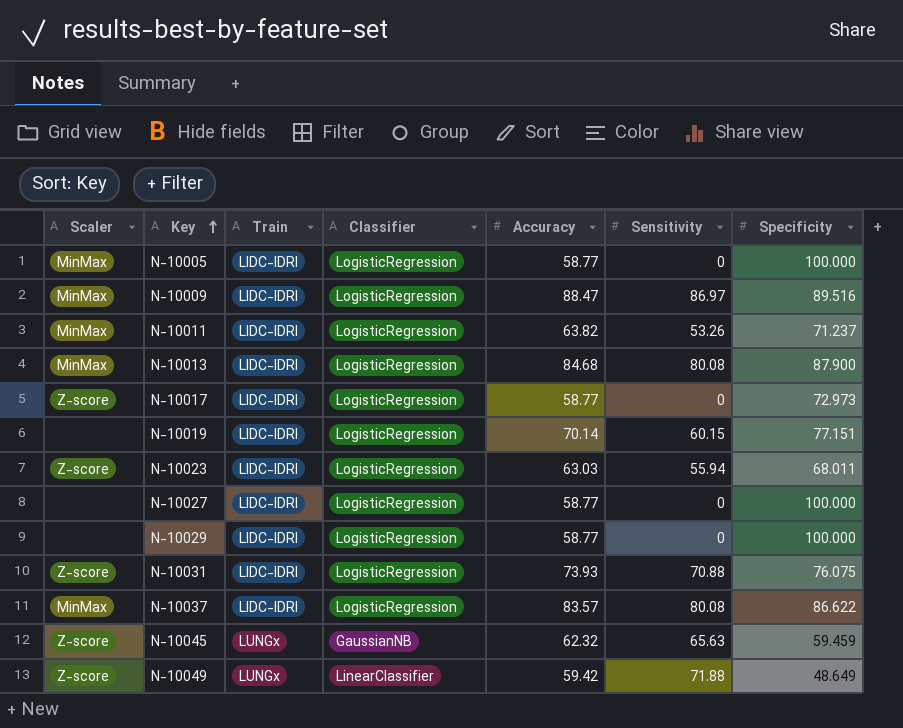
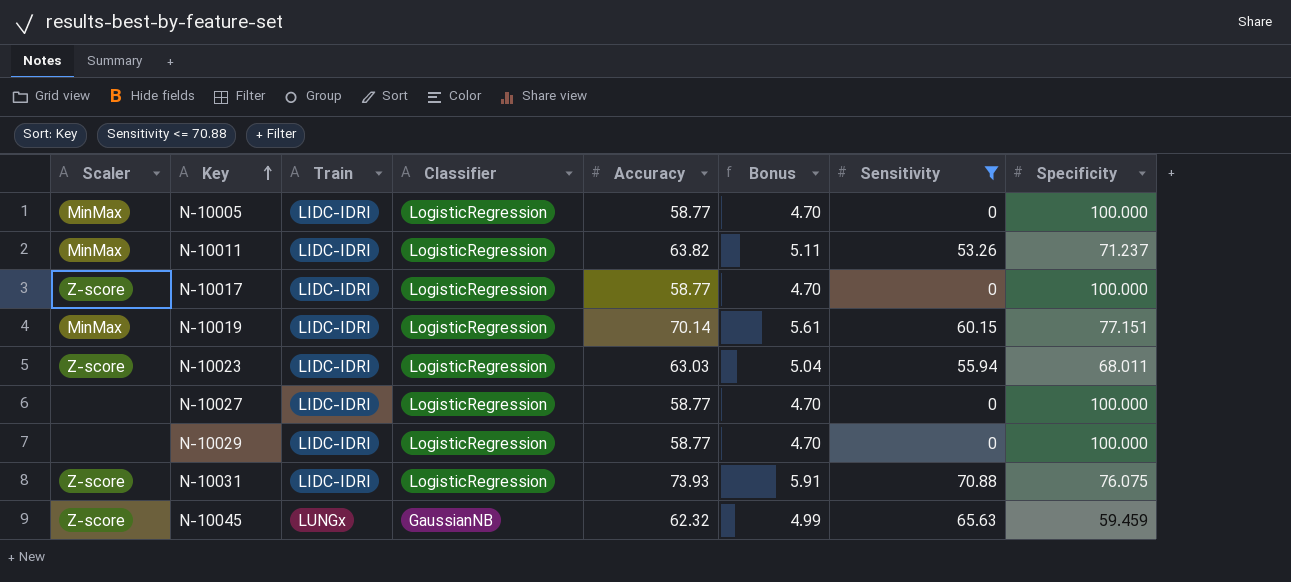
filter: none -> Sensitivity <= 70.88
column Bonus | formula: none -> [Accuracy] * 0.08
N-10017 | Specificity: 72.973 -> 100.000
N-10019 | Scaler: none -> MinMax

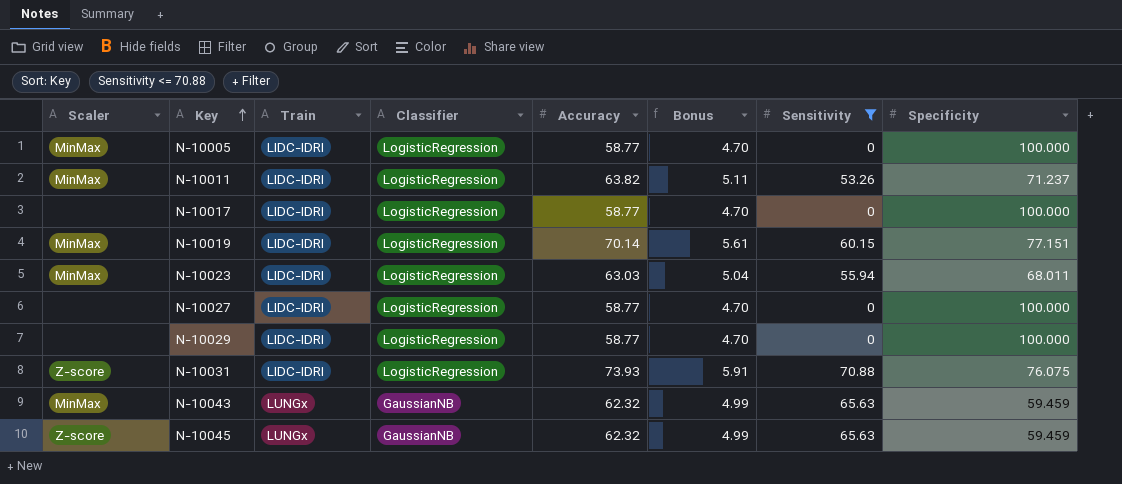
N-10017 | Scaler: Z-score -> none
N-10023 | Scaler: Z-score -> MinMax
row N-10043: none -> MinMax | LUNGx | GaussianNB | 62.32 | 4.99 | 65.63 | 59.459

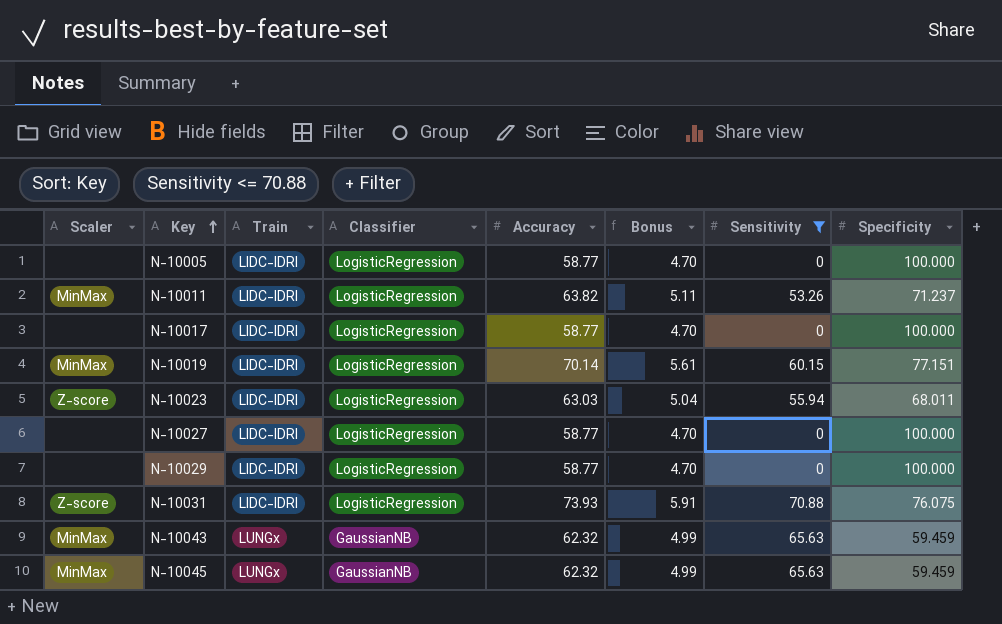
N-10005 | Scaler: MinMax -> none
N-10023 | Scaler: MinMax -> Z-score
N-10045 | Scaler: Z-score -> MinMax

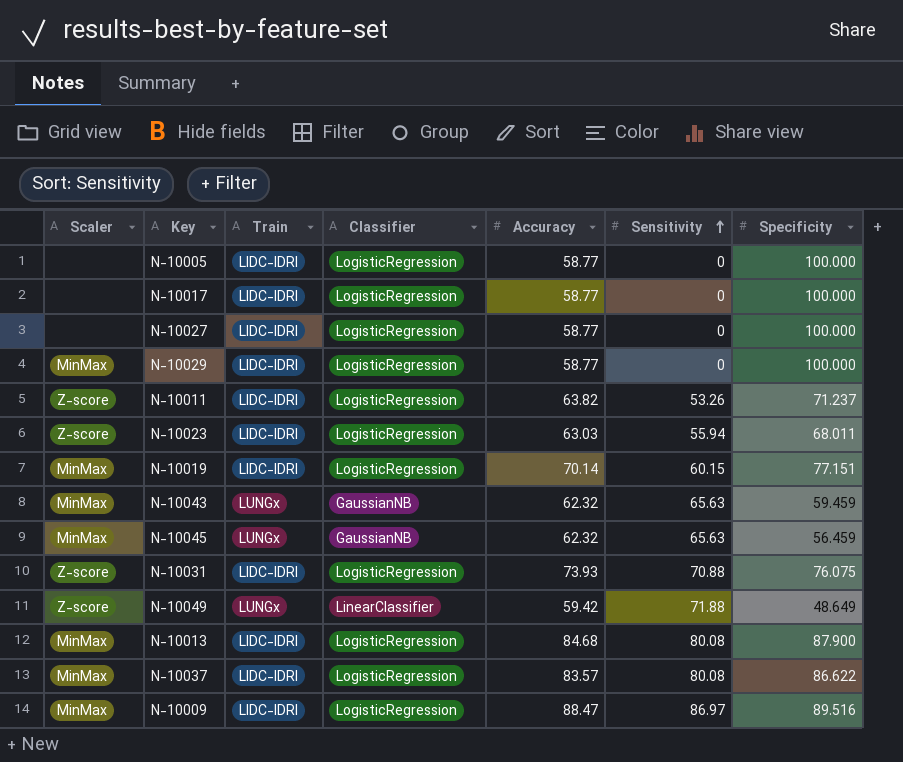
filter: Sensitivity <= 70.88 -> none
row order: Key ascending -> Sensitivity ascending
column Bonus | formula: [Accuracy] * 0.08 -> none
N-10029 | Scaler: none -> MinMax
N-10011 | Scaler: MinMax -> Z-score
N-10045 | Specificity: 59.459 -> 56.459

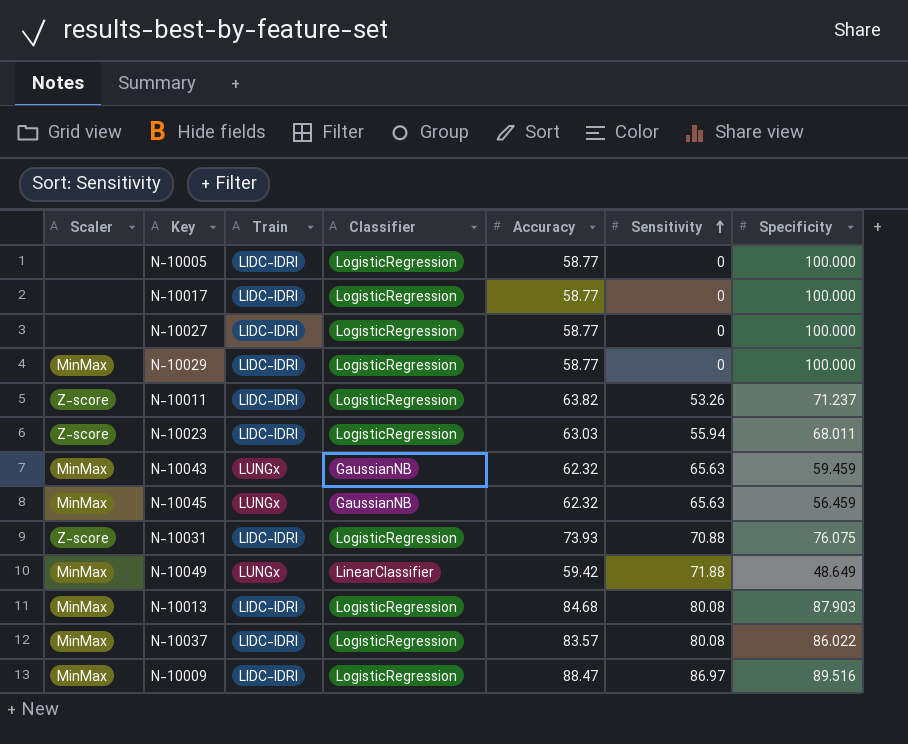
row N-10019: MinMax | LIDC-IDRI | LogisticRegression | 70.14 | 60.15 | 77.151 -> none
N-10049 | Scaler: Z-score -> MinMax
N-10013 | Specificity: 87.900 -> 87.903
N-10037 | Specificity: 86.622 -> 86.022

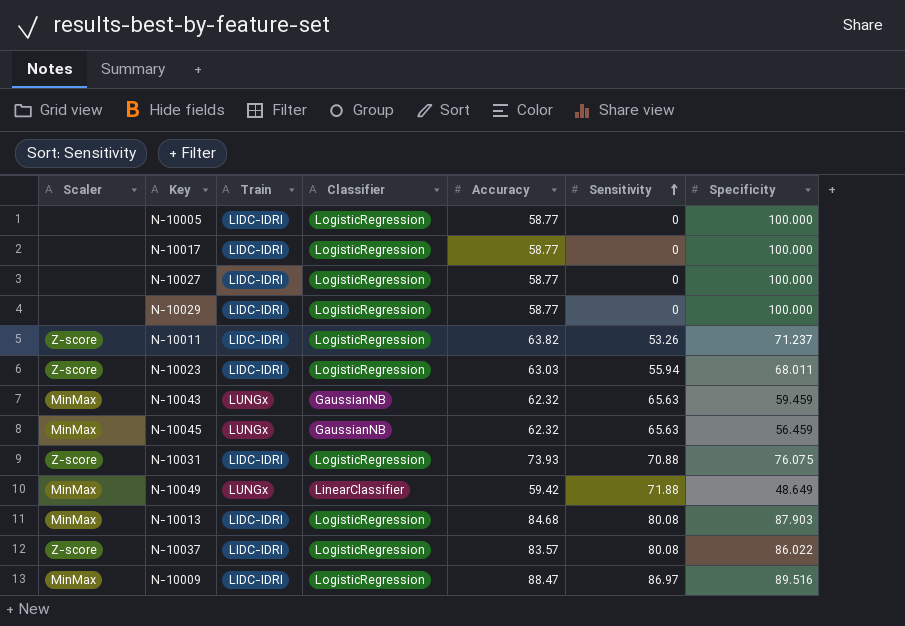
N-10029 | Scaler: MinMax -> none
N-10037 | Scaler: MinMax -> Z-score

